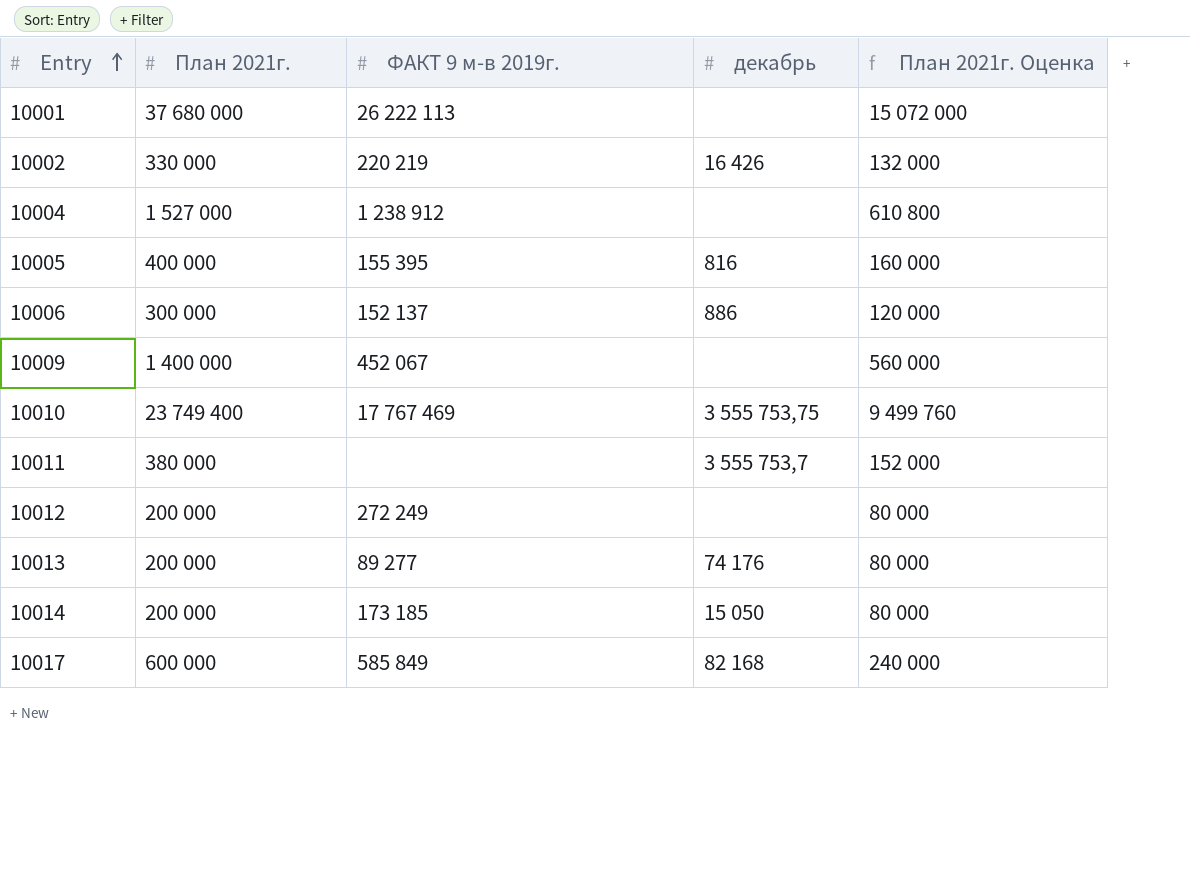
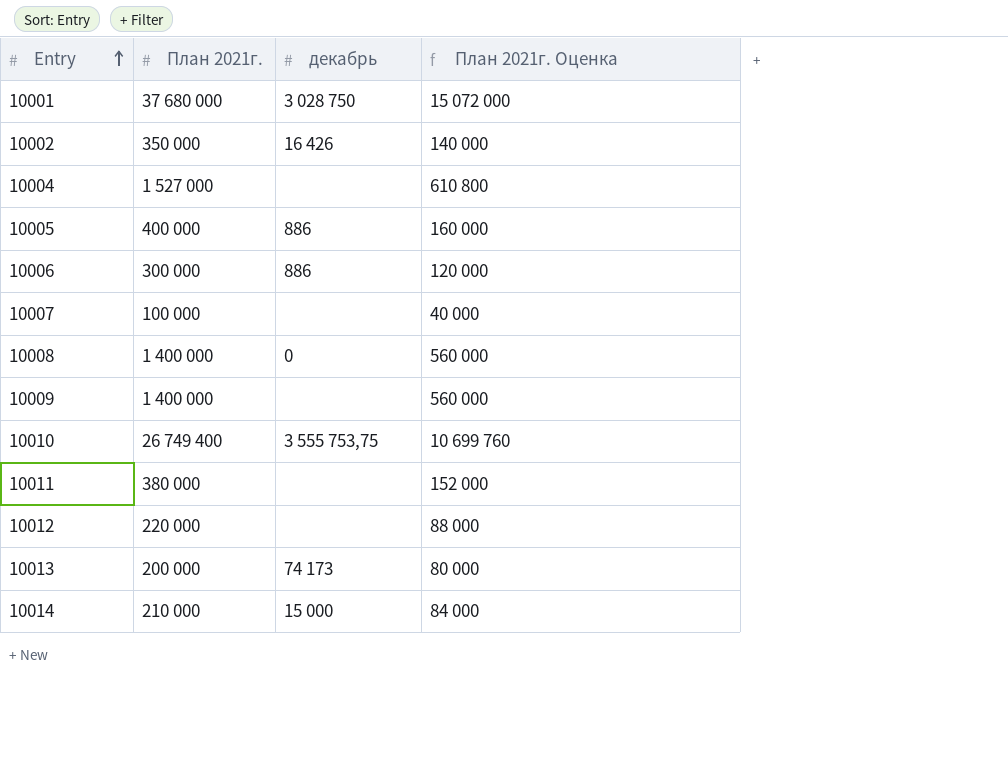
column ФАКТ 9 м-в 2019г. | position: 3 -> none
row 10017: 600 000 | 585 849 | 82 168 | 240 000 -> none
10001 | декабрь: none -> 3 028 750
10002 | План 2021г.: 330 000 -> 350 000
10002 | План 2021г. Оценка: 132 000 -> 140 000
10005 | декабрь: 816 -> 886
row 10007: none -> 100 000 | none | 40 000
row 10008: none -> 1 400 000 | 0 | 560 000
10010 | План 2021г.: 23 749 400 -> 26 749 400
10010 | План 2021г. Оценка: 9 499 760 -> 10 699 760
10011 | декабрь: 3 555 753,7 -> none
10012 | План 2021г.: 200 000 -> 220 000
10012 | План 2021г. Оценка: 80 000 -> 88 000
10013 | декабрь: 74 176 -> 74 173
10014 | План 2021г.: 200 000 -> 210 000
10014 | декабрь: 15 050 -> 15 000
10014 | План 2021г. Оценка: 80 000 -> 84 000

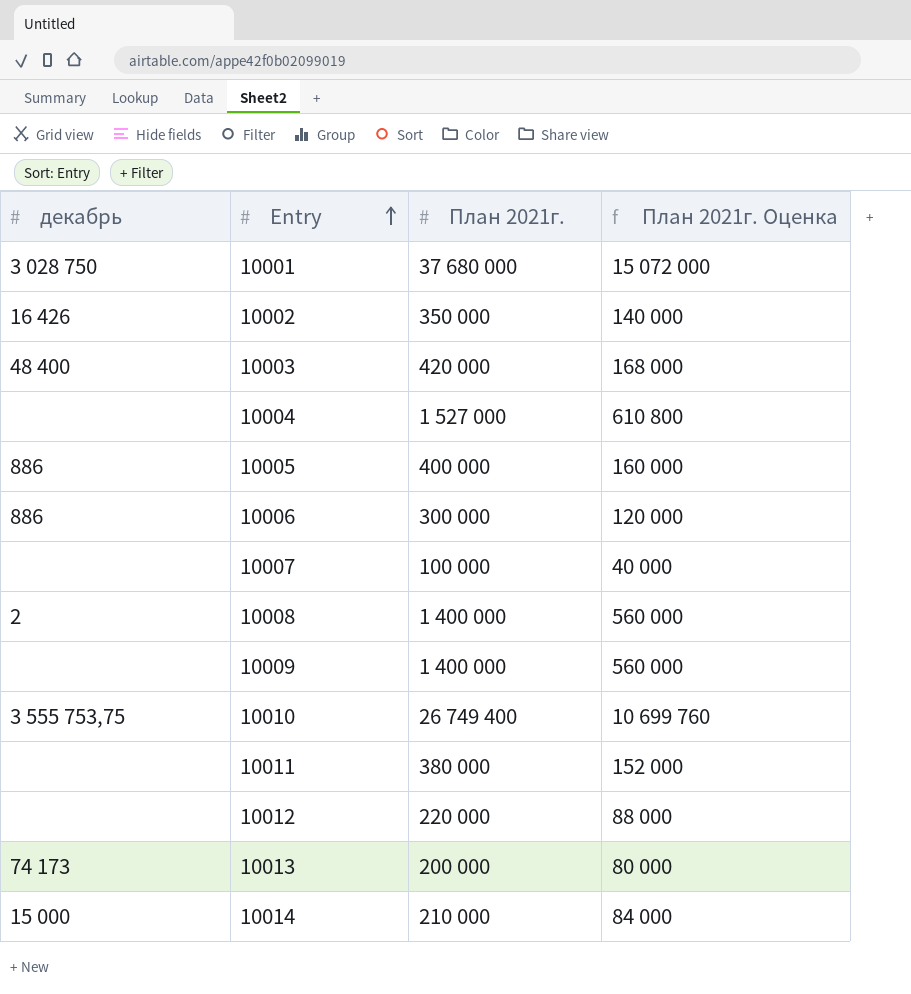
column декабрь | position: 3 -> 1
row 10003: none -> 48 400 | 420 000 | 168 000
10008 | декабрь: 0 -> 2

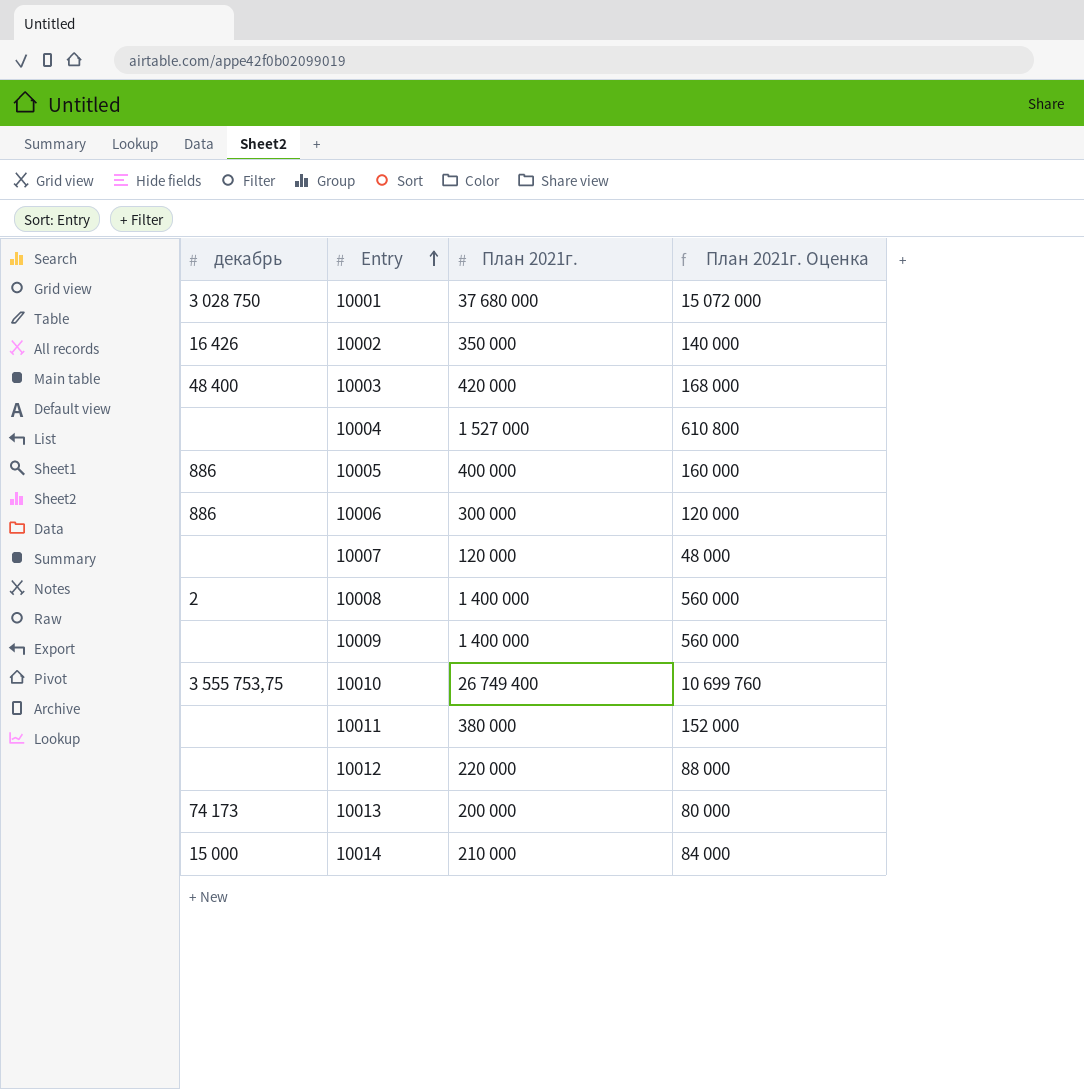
10007 | План 2021г.: 100 000 -> 120 000
10007 | План 2021г. Оценка: 40 000 -> 48 000

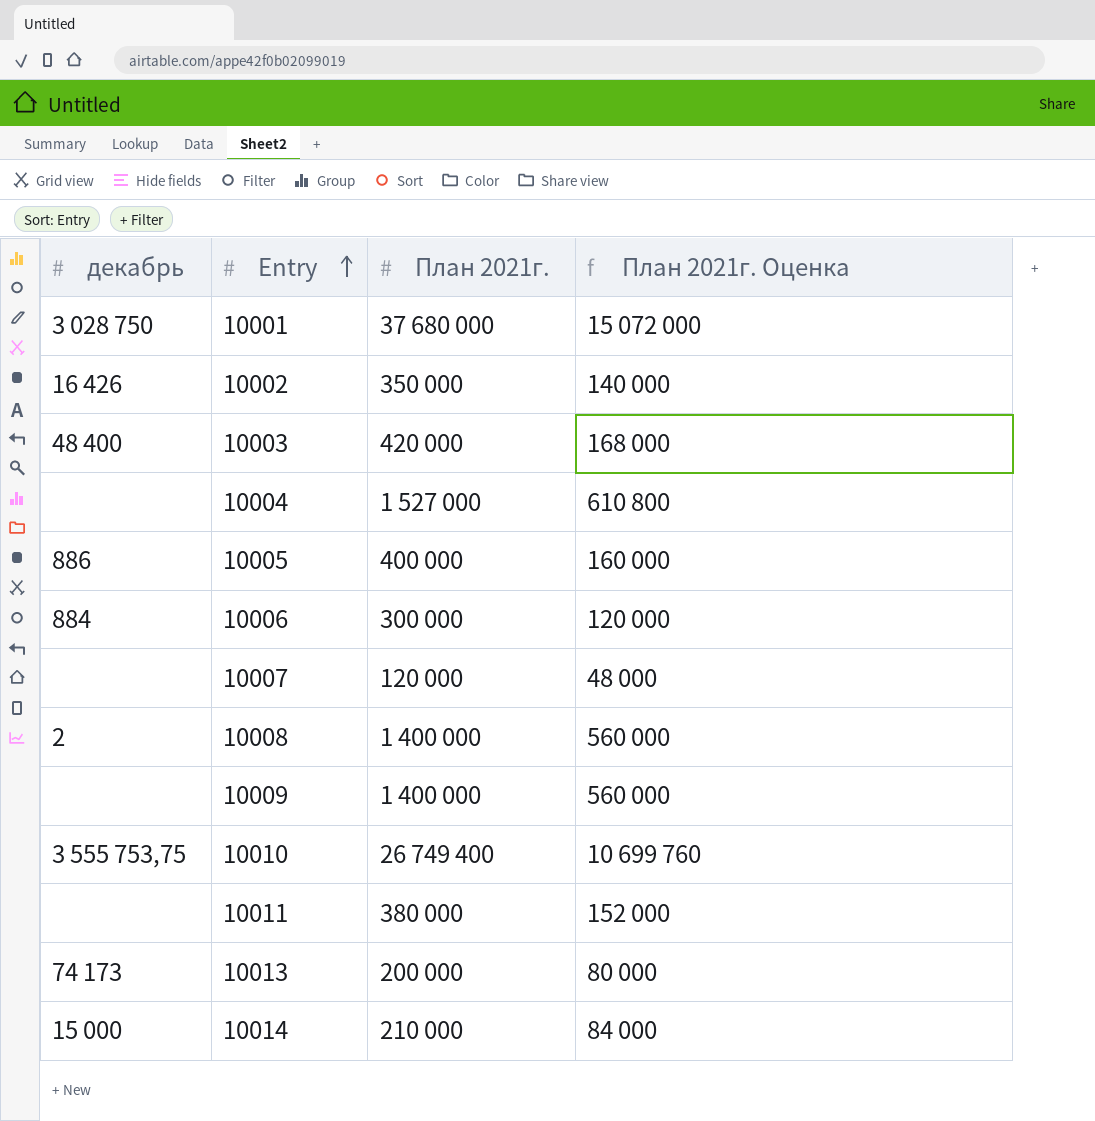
row 10012: none | 220 000 | 88 000 -> none
10006 | декабрь: 886 -> 884

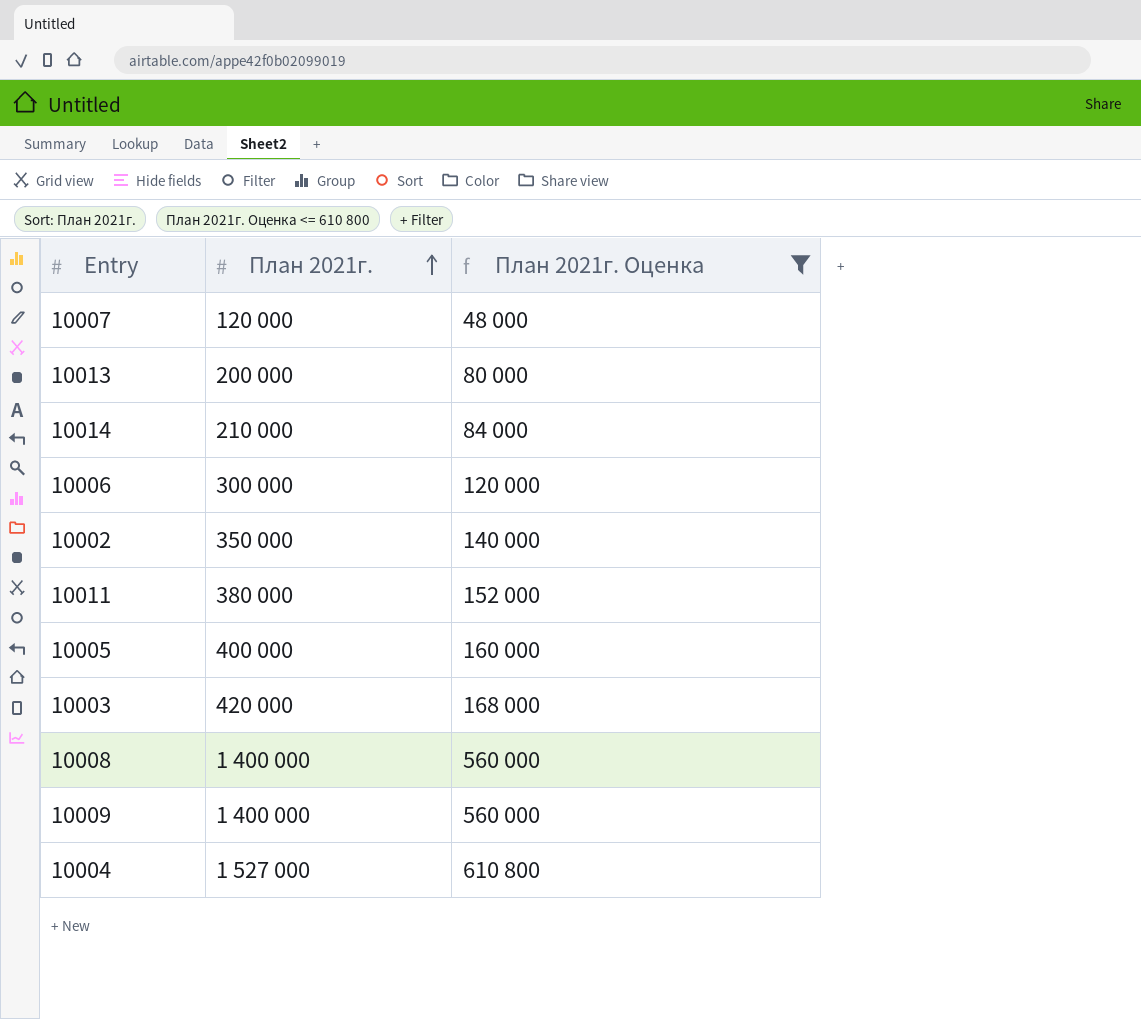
filter: none -> План 2021г. Оценка <= 610 800
row order: Entry ascending -> План 2021г. ascending
column декабрь | position: 1 -> none

